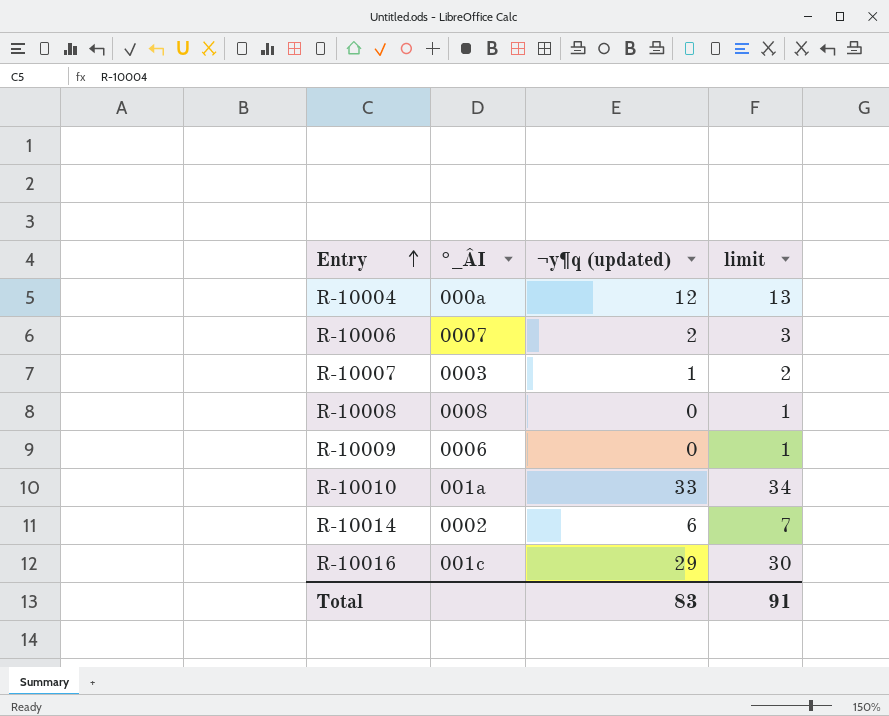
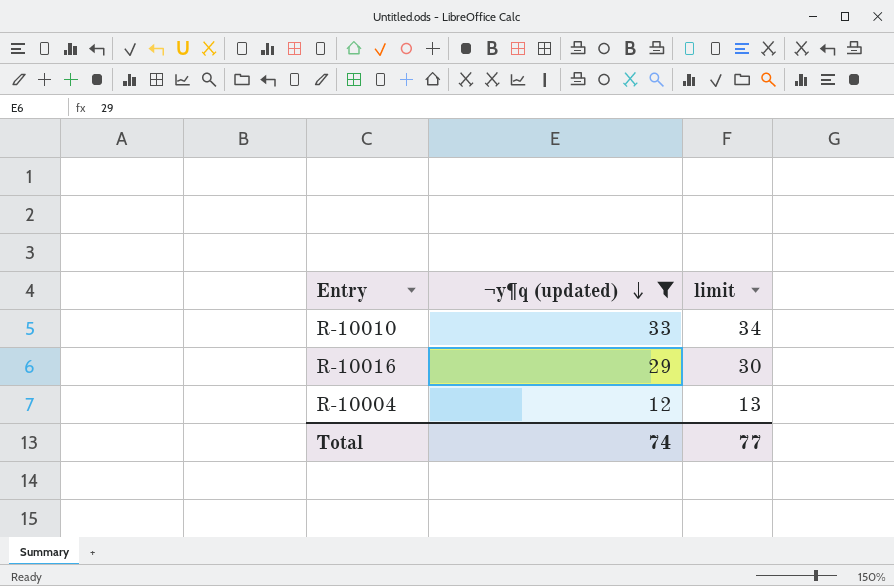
filter: none -> ¬y¶q (updated) >= 12
row order: Entry ascending -> ¬y¶q (updated) descending
column °_ÂI | position: 2 -> none
Total | ¬y¶q (updated): 83 -> 74
Total | limit: 91 -> 77

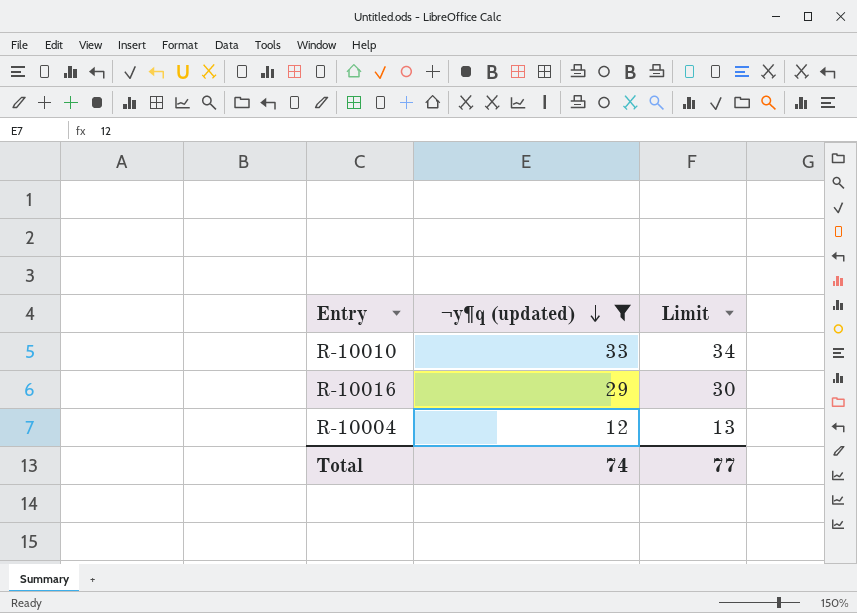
column name: limit -> Limit

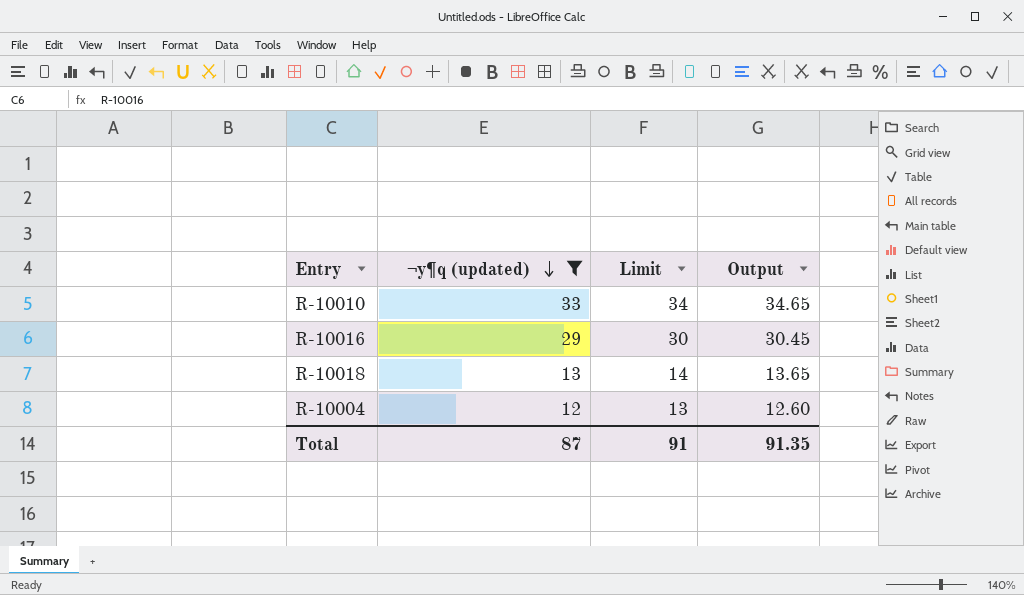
column Output | formula: none -> [¬y¶q (updated)] * 1.05
row R-10018: none -> 13 | 14 | 13.65
Total | ¬y¶q (updated): 74 -> 87
Total | Limit: 77 -> 91

